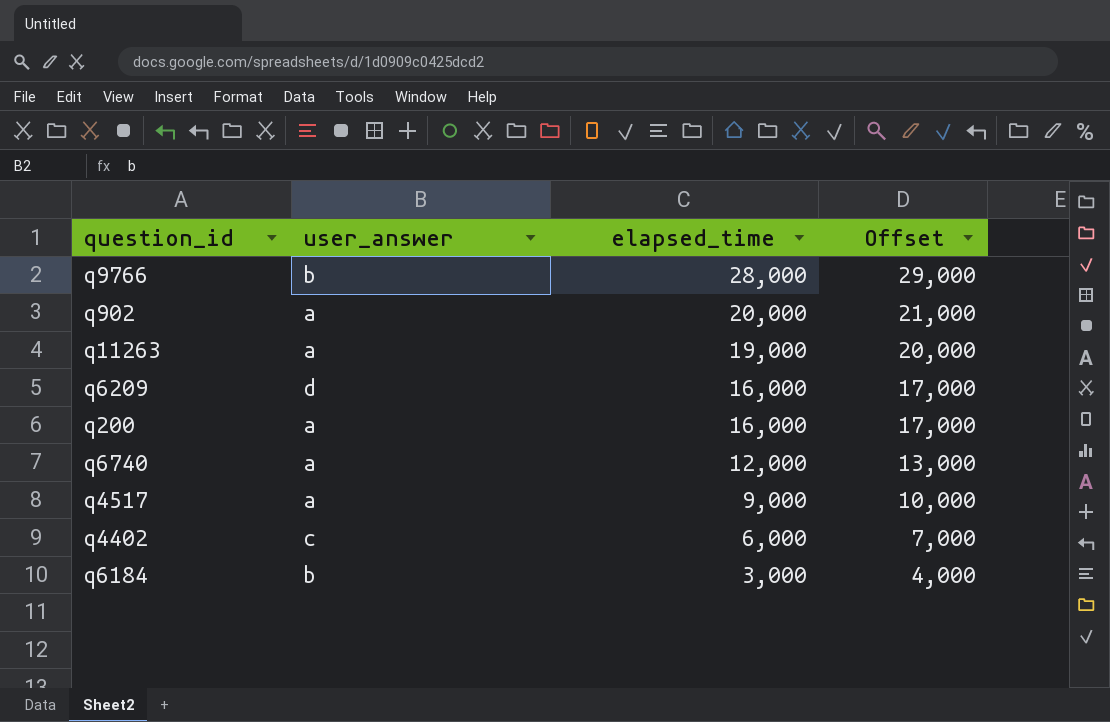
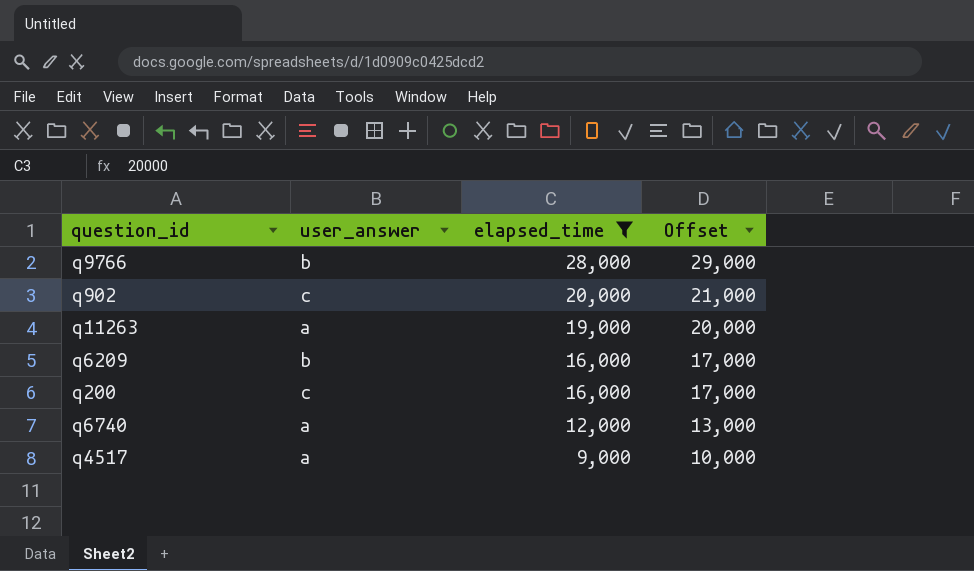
filter: none -> elapsed_time >= 9,000
q902 | user_answer: a -> c
q6209 | user_answer: d -> b
q200 | user_answer: a -> c

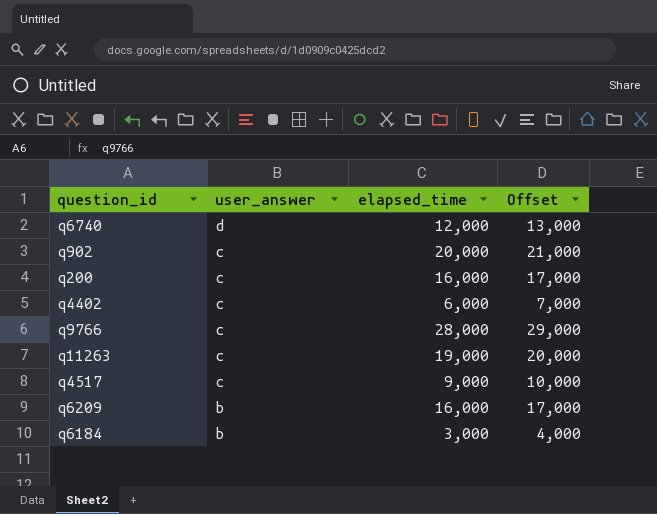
filter: elapsed_time >= 9,000 -> none
row order: elapsed_time descending -> user_answer descending
q6740 | user_answer: a -> d
q9766 | user_answer: b -> c
q11263 | user_answer: a -> c
q4517 | user_answer: a -> c

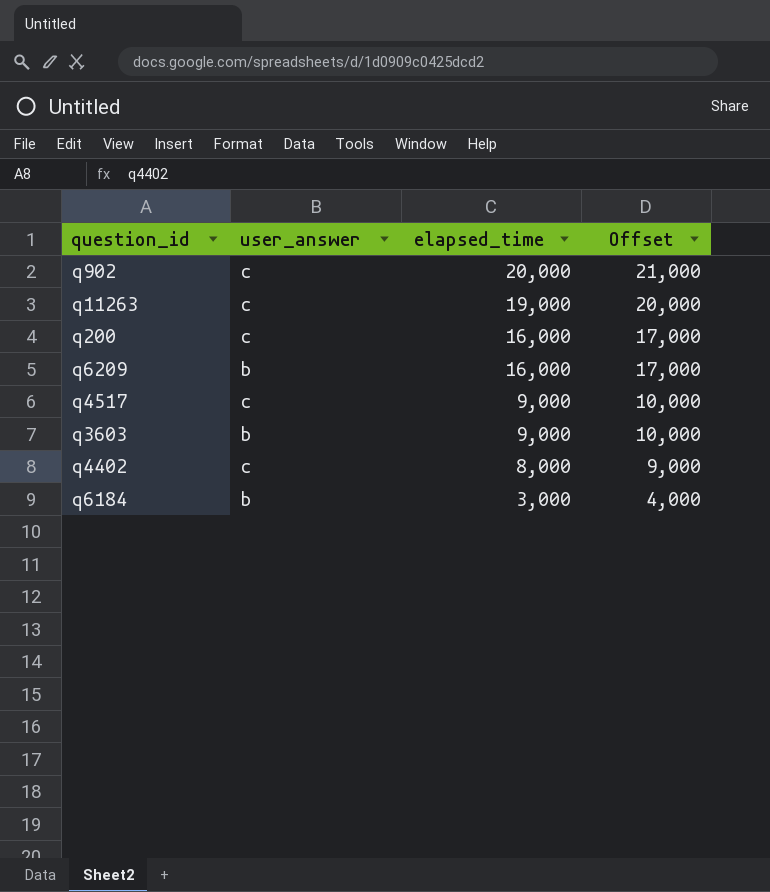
row order: user_answer descending -> elapsed_time descending
row q6740: d | 12,000 | 13,000 -> none
row q9766: c | 28,000 | 29,000 -> none
row q3603: none -> b | 9,000 | 10,000
q4402 | elapsed_time: 6,000 -> 8,000
q4402 | Offset: 7,000 -> 9,000

